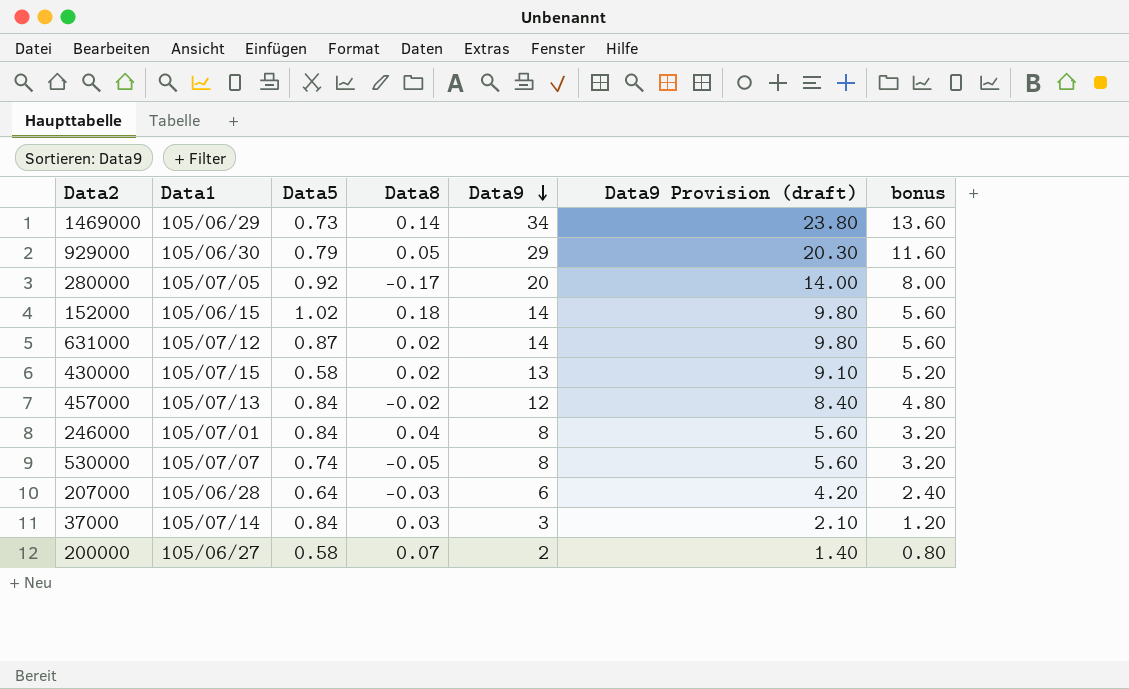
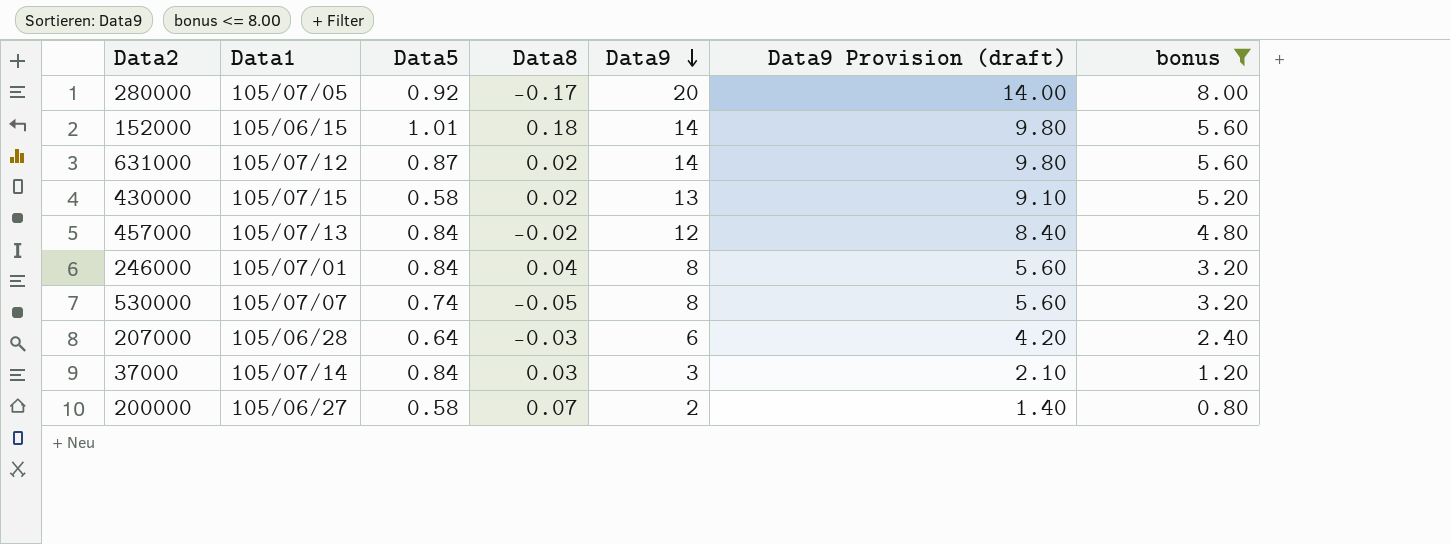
filter: none -> bonus <= 8.00
152000 | Data5: 1.02 -> 1.01

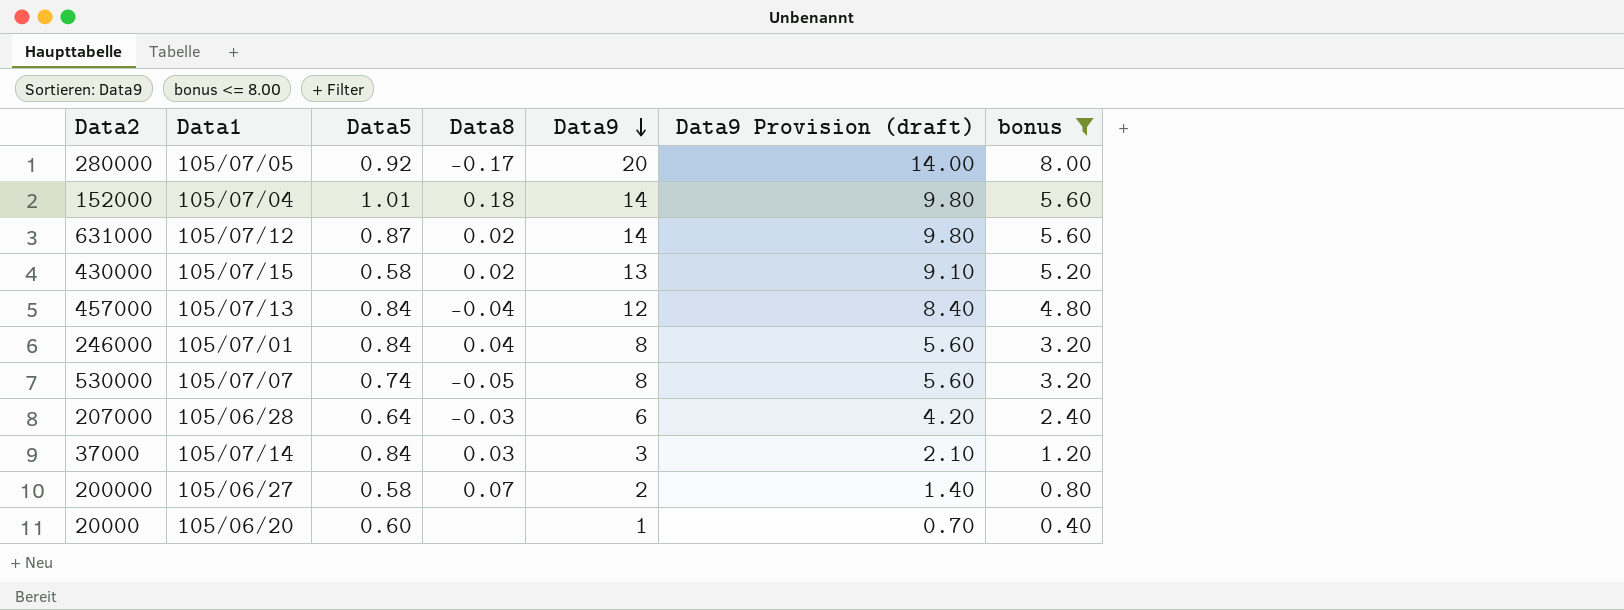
152000 | Data1: 105/06/15 -> 105/07/04
457000 | Data8: -0.02 -> -0.04
row 20000: none -> 105/06/20 | 0.60 | none | 1 | 0.70 | 0.40

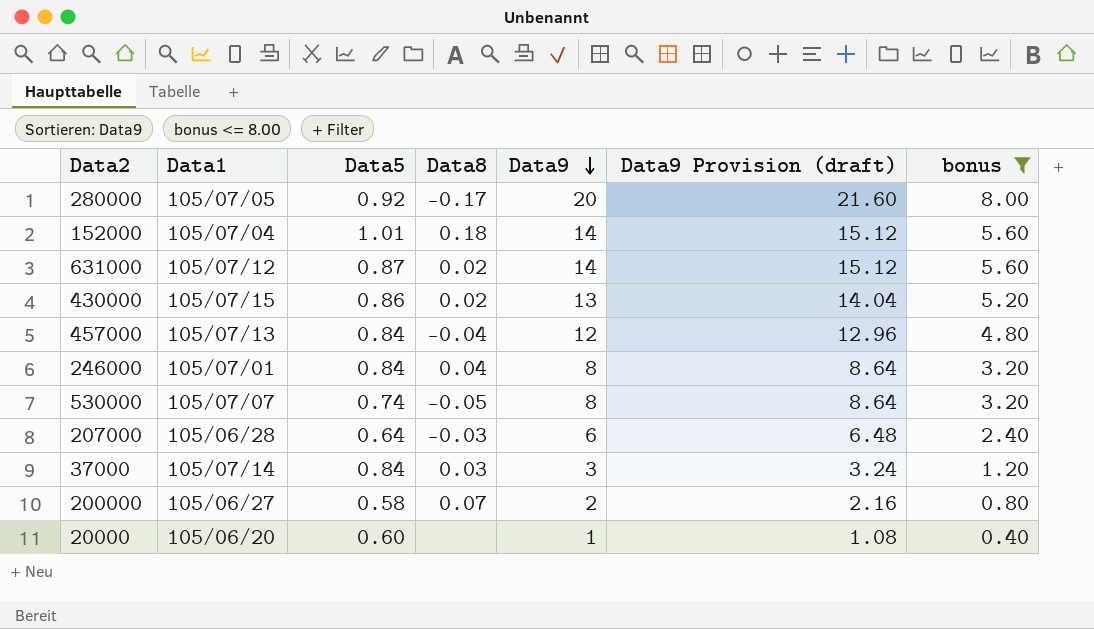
column Data9 Provision (draft) | formula: [Data9] * 0.7 -> [Data9] * 1.08
430000 | Data5: 0.58 -> 0.86

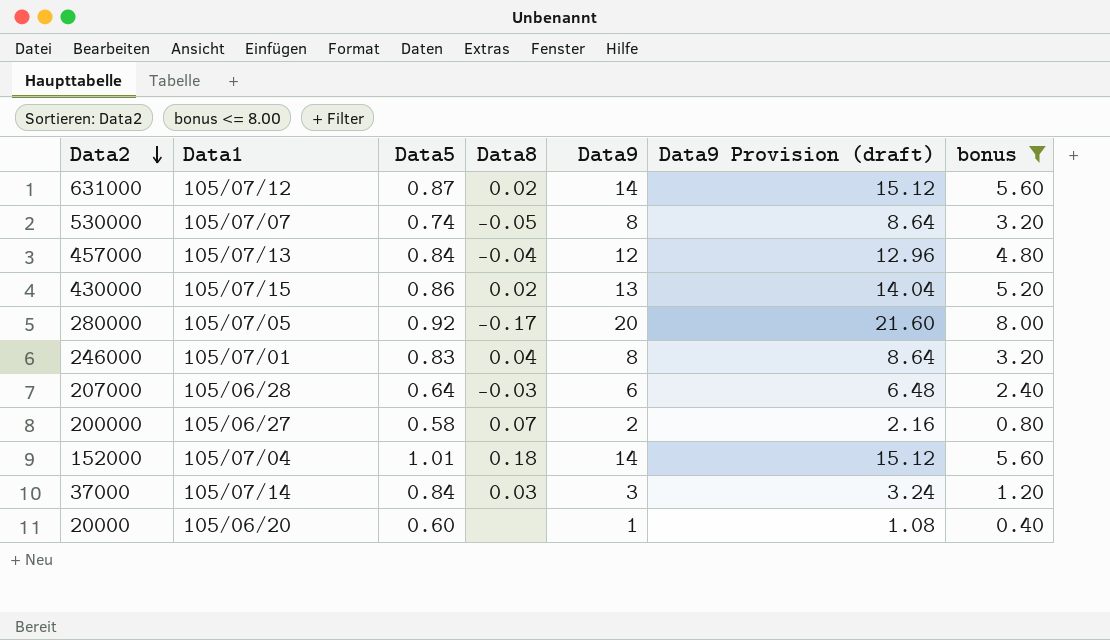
row order: Data9 descending -> Data2 descending
246000 | Data5: 0.84 -> 0.83

